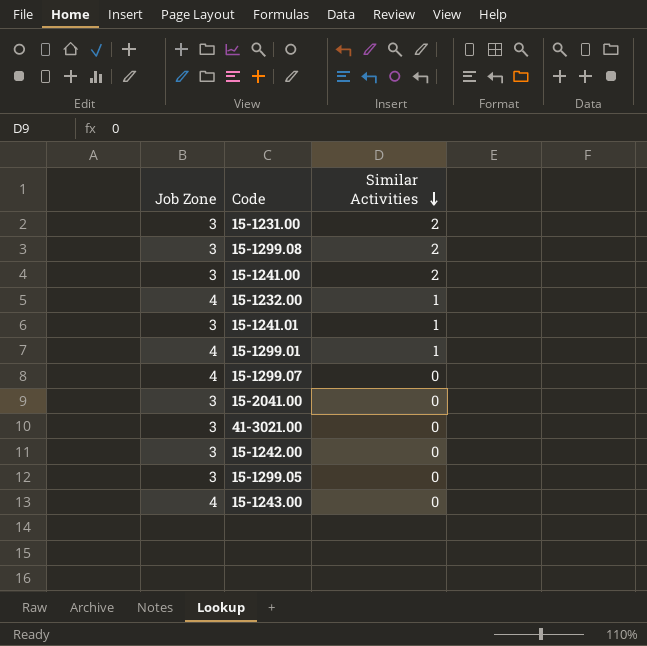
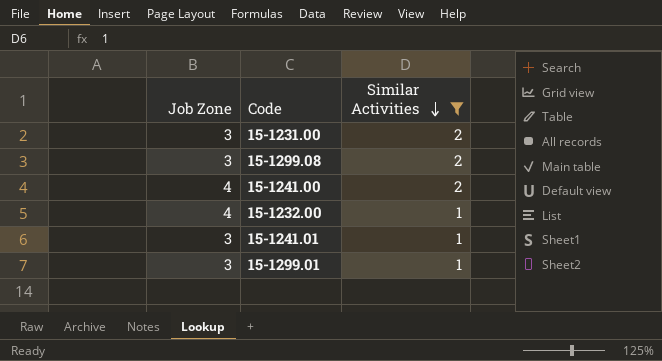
filter: none -> Similar Activities != 0
15-1241.00 | Job Zone: 3 -> 4
15-1299.01 | Job Zone: 4 -> 3

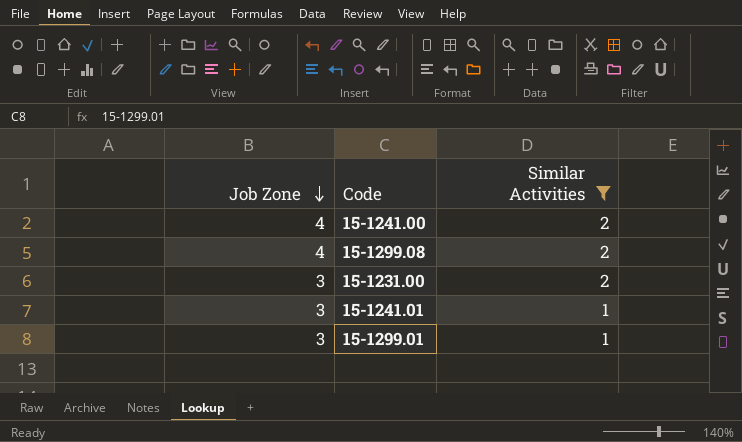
row order: Similar Activities descending -> Job Zone descending
row 15-1232.00: 4 | 1 -> none
15-1299.08 | Job Zone: 3 -> 4

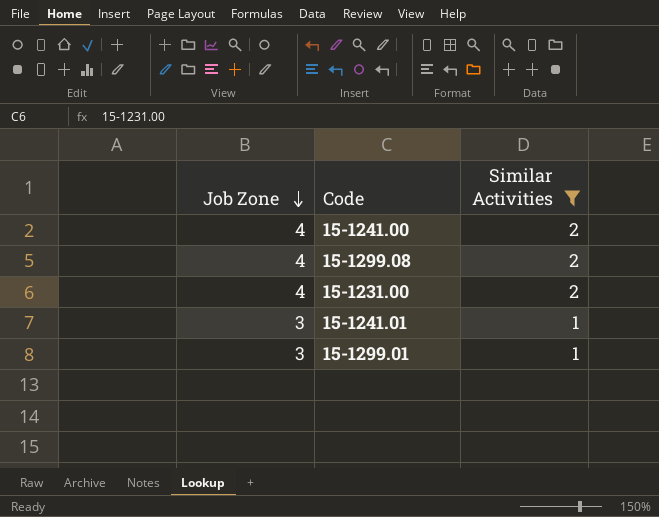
15-1231.00 | Job Zone: 3 -> 4

